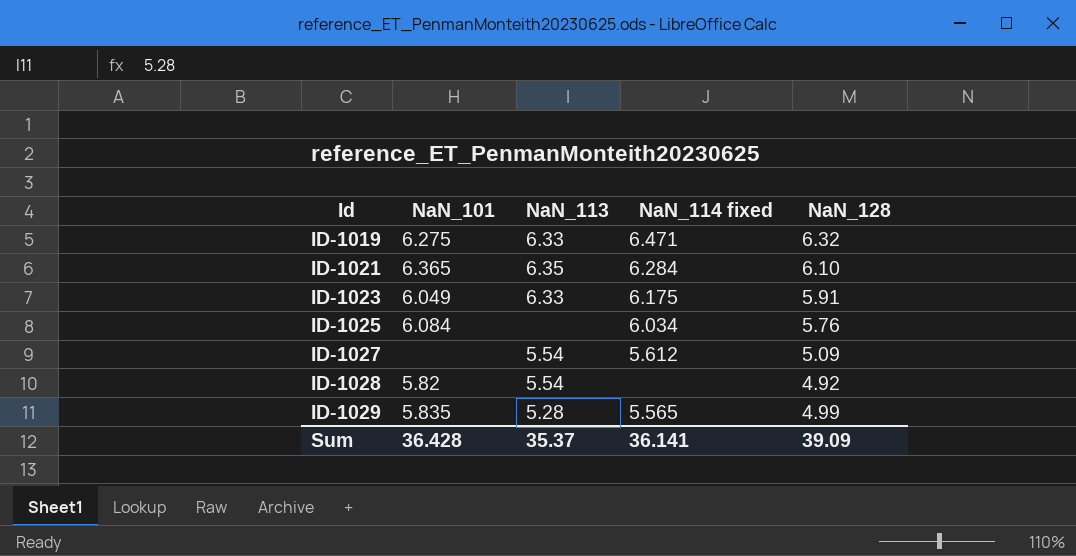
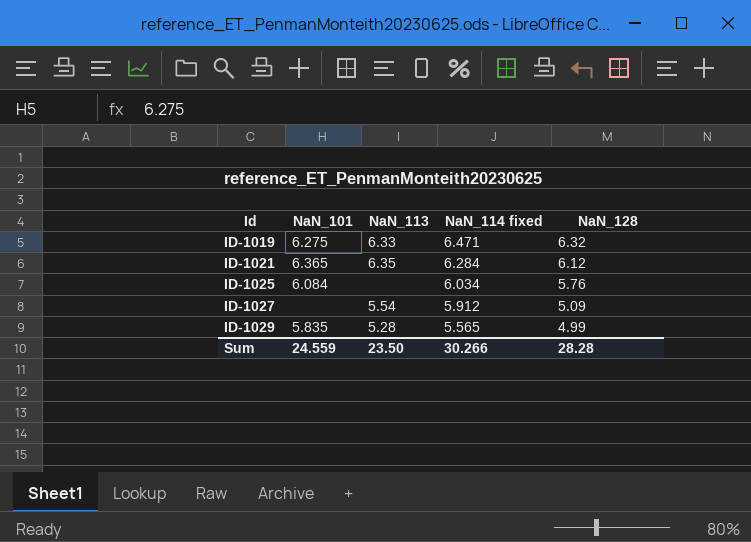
row ID-1023: 6.049 | 6.33 | 6.175 | 5.91 -> none
row ID-1028: 5.82 | 5.54 | none | 4.92 -> none
ID-1021 | NaN_128: 6.10 -> 6.12
ID-1027 | NaN_114 fixed: 5.612 -> 5.912
Sum | NaN_101: 36.428 -> 24.559
Sum | NaN_113: 35.37 -> 23.50
Sum | NaN_114 fixed: 36.141 -> 30.266
Sum | NaN_128: 39.09 -> 28.28

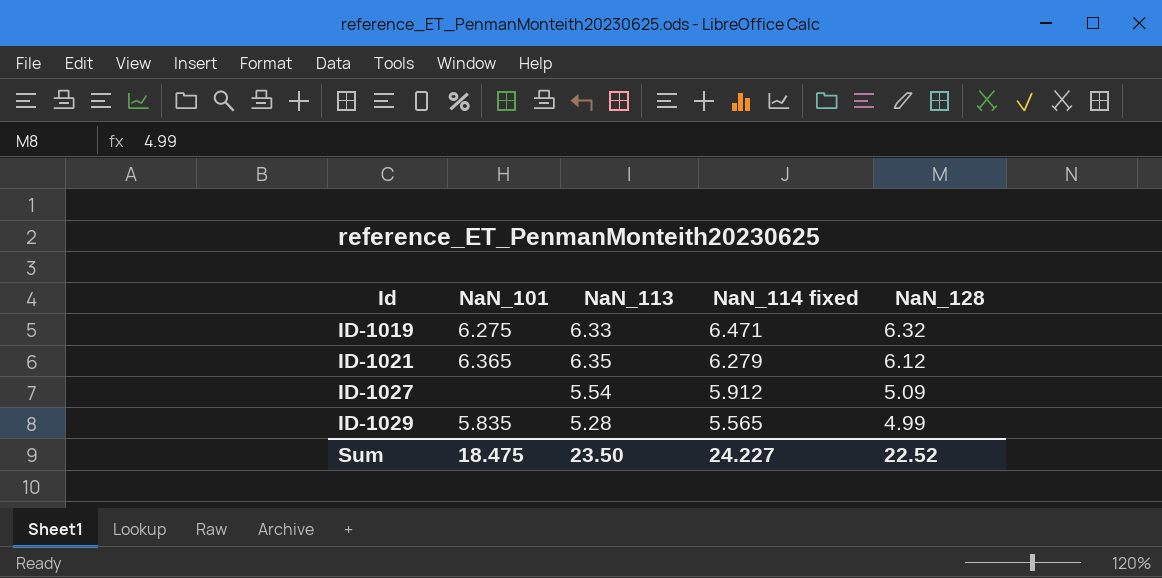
row ID-1025: 6.084 | none | 6.034 | 5.76 -> none
ID-1021 | NaN_114 fixed: 6.284 -> 6.279
Sum | NaN_101: 24.559 -> 18.475
Sum | NaN_114 fixed: 30.266 -> 24.227
Sum | NaN_128: 28.28 -> 22.52

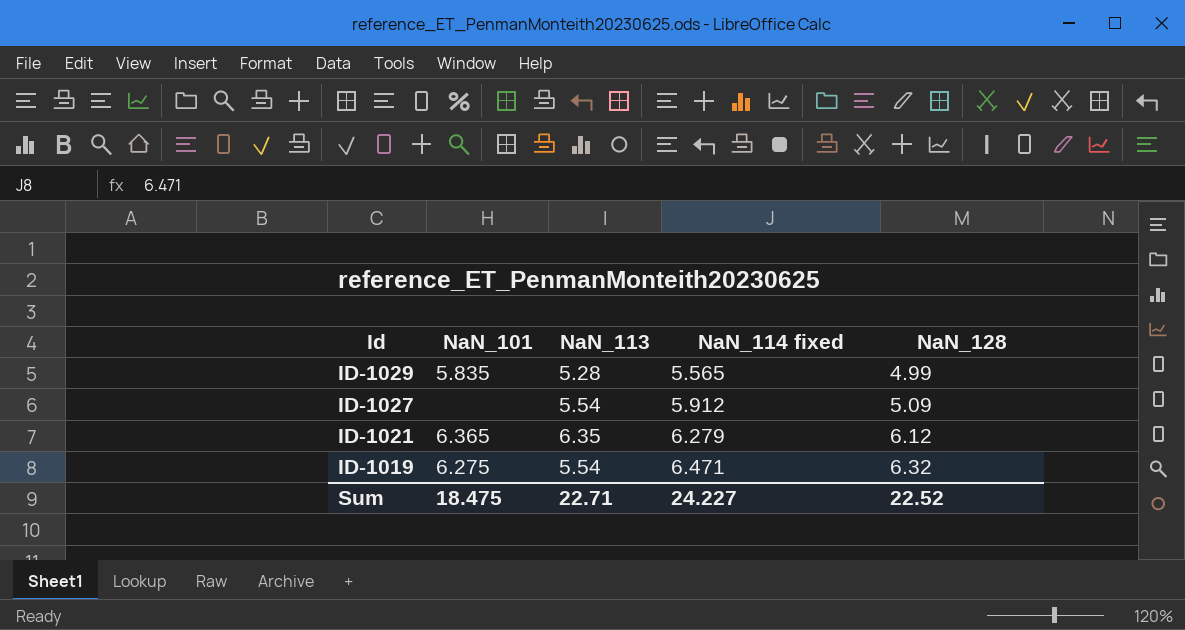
row order: Id ascending -> Id descending
ID-1019 | NaN_113: 6.33 -> 5.54
Sum | NaN_113: 23.50 -> 22.71

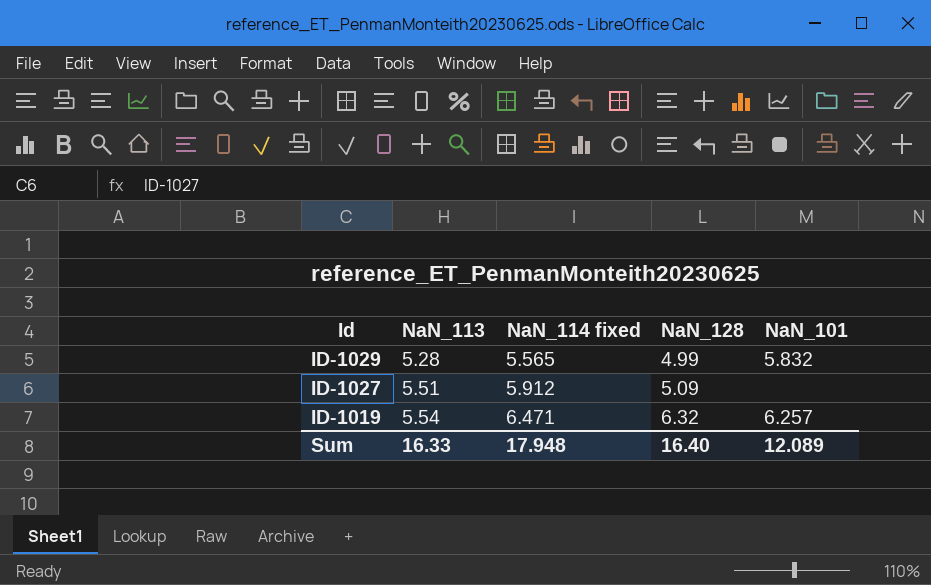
column NaN_101 | position: 2 -> 5
row ID-1021: 6.365 | 6.35 | 6.279 | 6.12 -> none
ID-1029 | NaN_101: 5.835 -> 5.832
ID-1027 | NaN_113: 5.54 -> 5.51
ID-1019 | NaN_101: 6.275 -> 6.257
Sum | NaN_113: 22.71 -> 16.33
Sum | NaN_114 fixed: 24.227 -> 17.948
Sum | NaN_128: 22.52 -> 16.40
Sum | NaN_101: 18.475 -> 12.089

